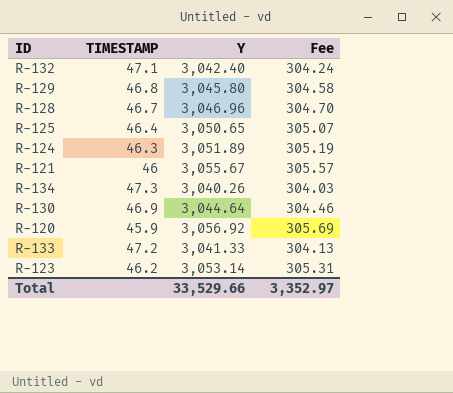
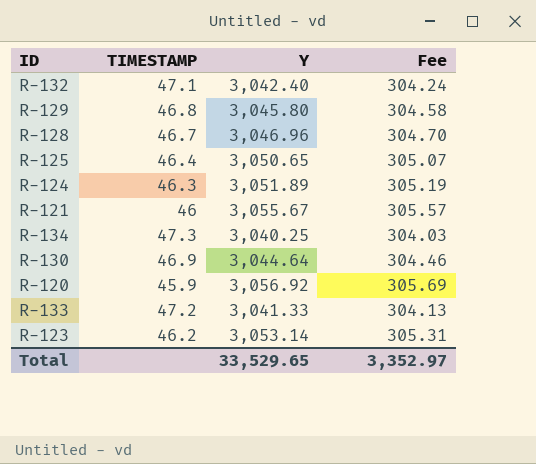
R-134 | Y: 3,040.26 -> 3,040.25
Total | Y: 33,529.66 -> 33,529.65

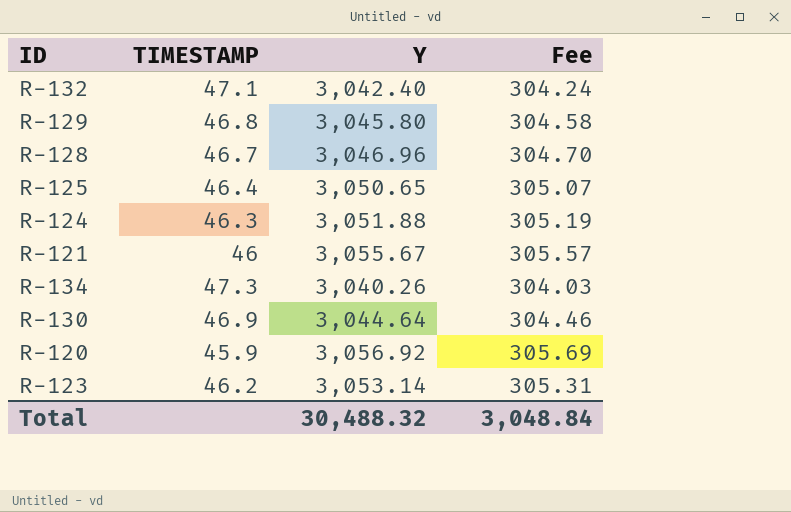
row R-133: 47.2 | 3,041.33 | 304.13 -> none
R-124 | Y: 3,051.89 -> 3,051.88
R-134 | Y: 3,040.25 -> 3,040.26
Total | Y: 33,529.65 -> 30,488.32
Total | Fee: 3,352.97 -> 3,048.84

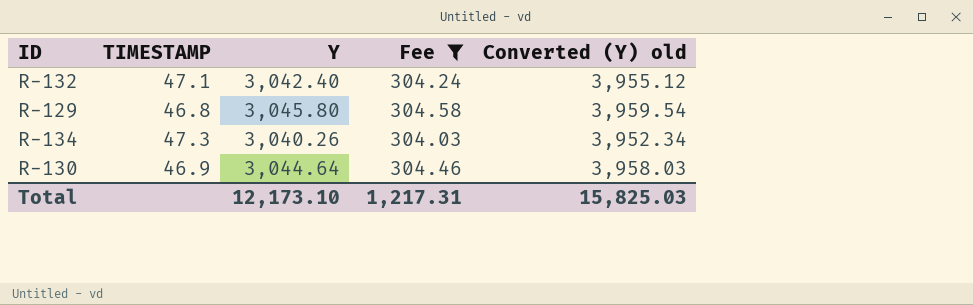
filter: none -> Fee <= 304.58
column Converted (Y) old | formula: none -> [Y] * 1.3
Total | Y: 30,488.32 -> 12,173.10
Total | Fee: 3,048.84 -> 1,217.31

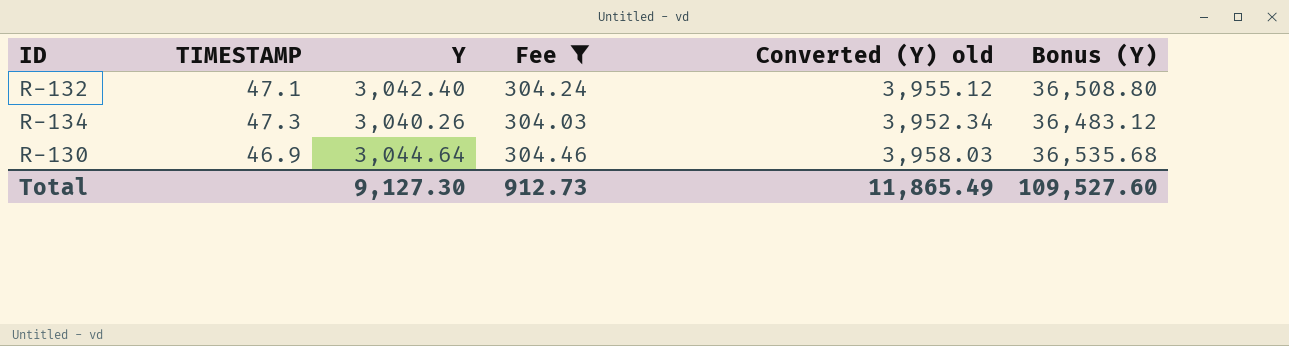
column Bonus (Y) | formula: none -> [Y] * 12
row R-129: 46.8 | 3,045.80 | 304.58 | 3,959.54 -> none
Total | Y: 12,173.10 -> 9,127.30
Total | Fee: 1,217.31 -> 912.73
Total | Converted (Y) old: 15,825.03 -> 11,865.49

